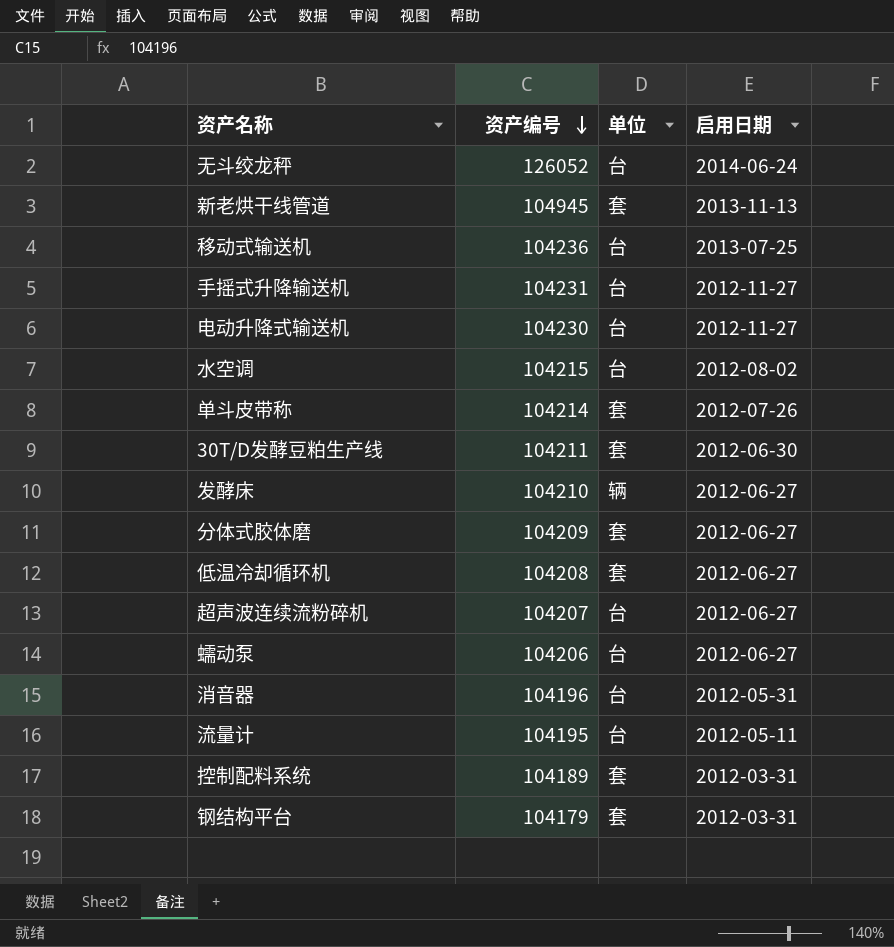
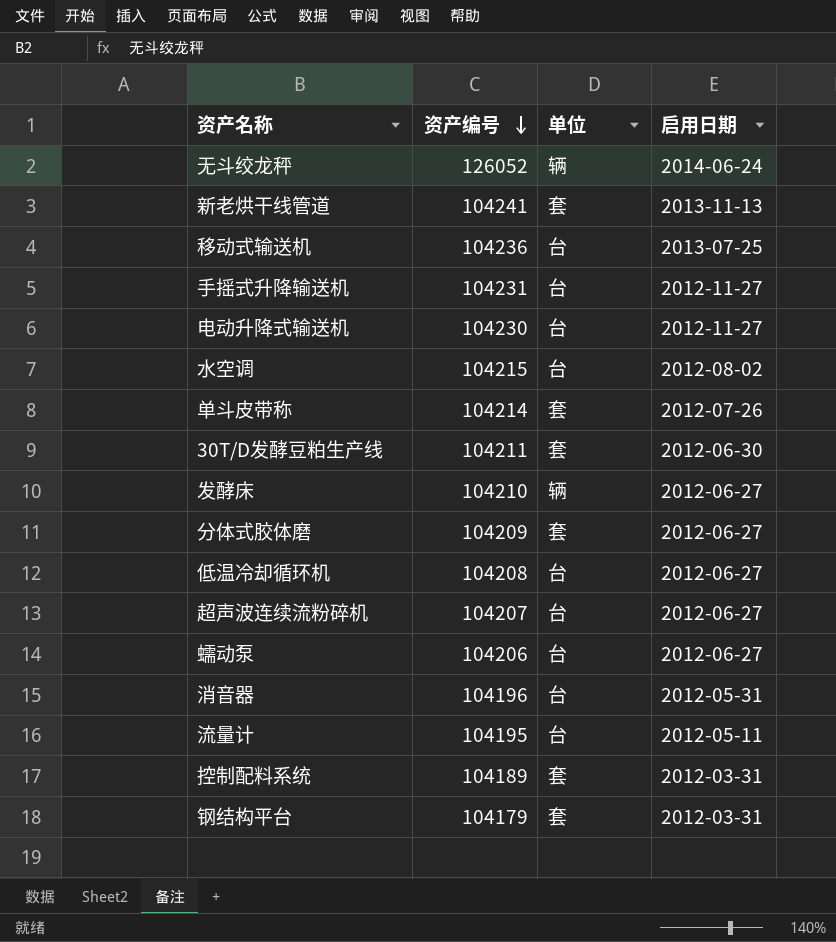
无斗绞龙秤 | 单位: 台 -> 辆
新老烘干线管道 | 资产编号: 104945 -> 104241
低温冷却循环机 | 单位: 套 -> 台

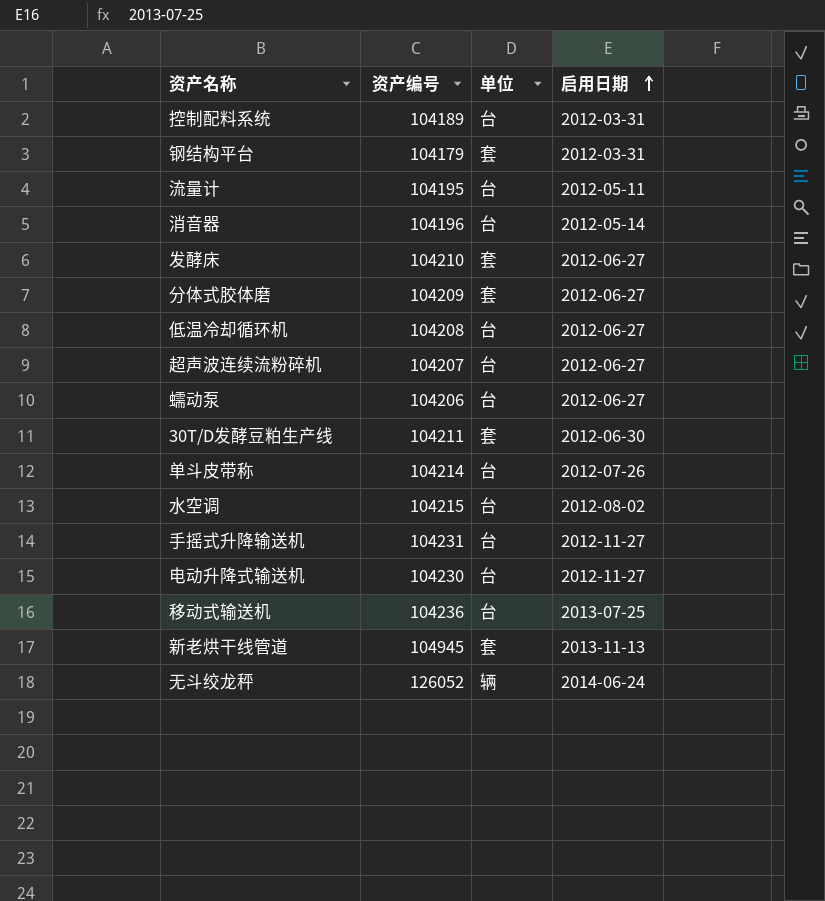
row order: 资产编号 descending -> 启用日期 ascending
控制配料系统 | 单位: 套 -> 台
消音器 | 启用日期: 2012-05-31 -> 2012-05-14
发酵床 | 单位: 辆 -> 套
单斗皮带称 | 单位: 套 -> 台
新老烘干线管道 | 资产编号: 104241 -> 104945

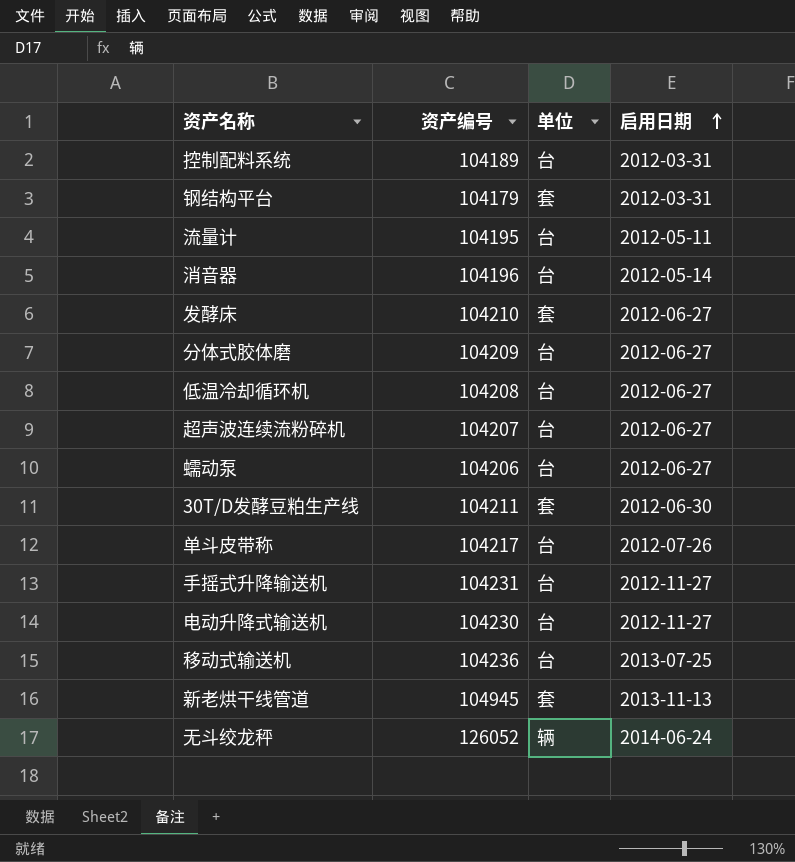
row 水空调: 104215 | 台 | 2012-08-02 -> none
分体式胶体磨 | 单位: 套 -> 台
单斗皮带称 | 资产编号: 104214 -> 104217

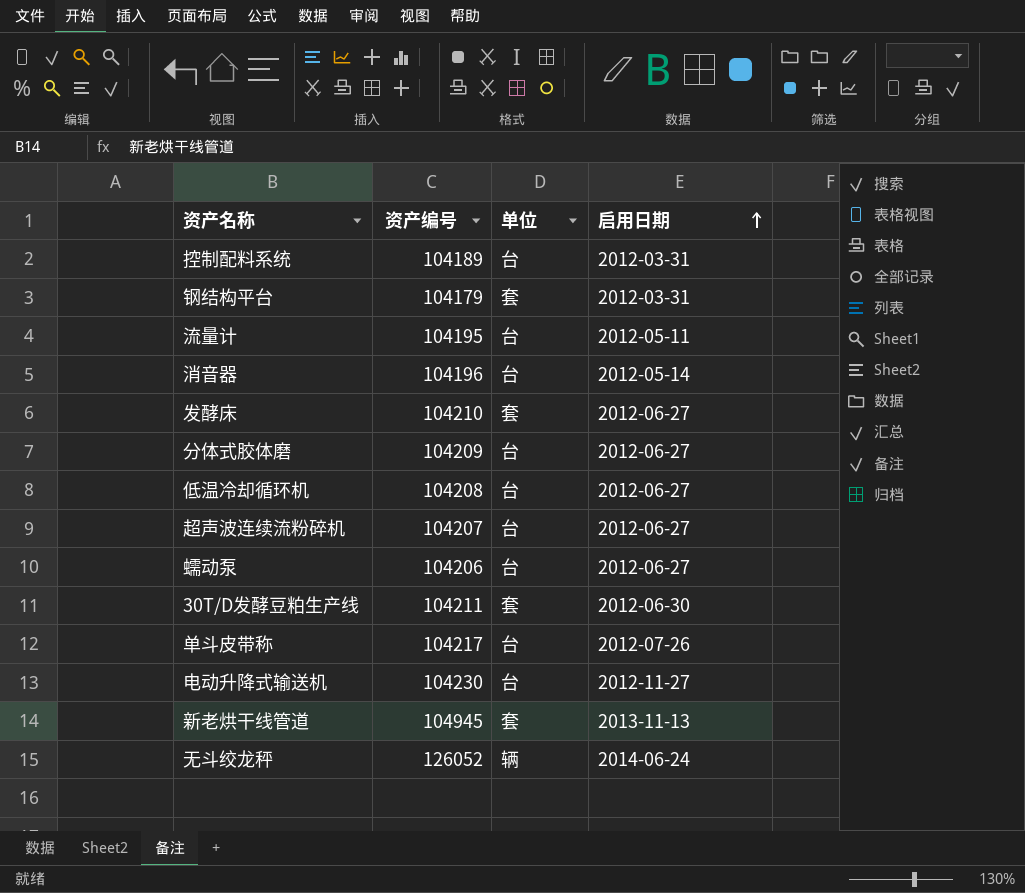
row 手摇式升降输送机: 104231 | 台 | 2012-11-27 -> none
row 移动式输送机: 104236 | 台 | 2013-07-25 -> none

